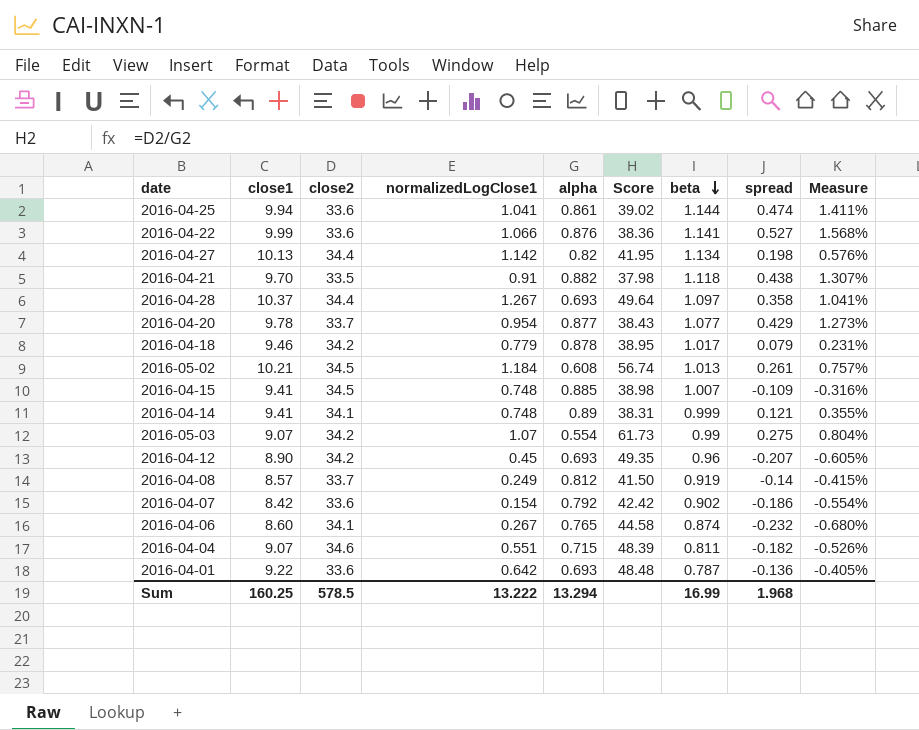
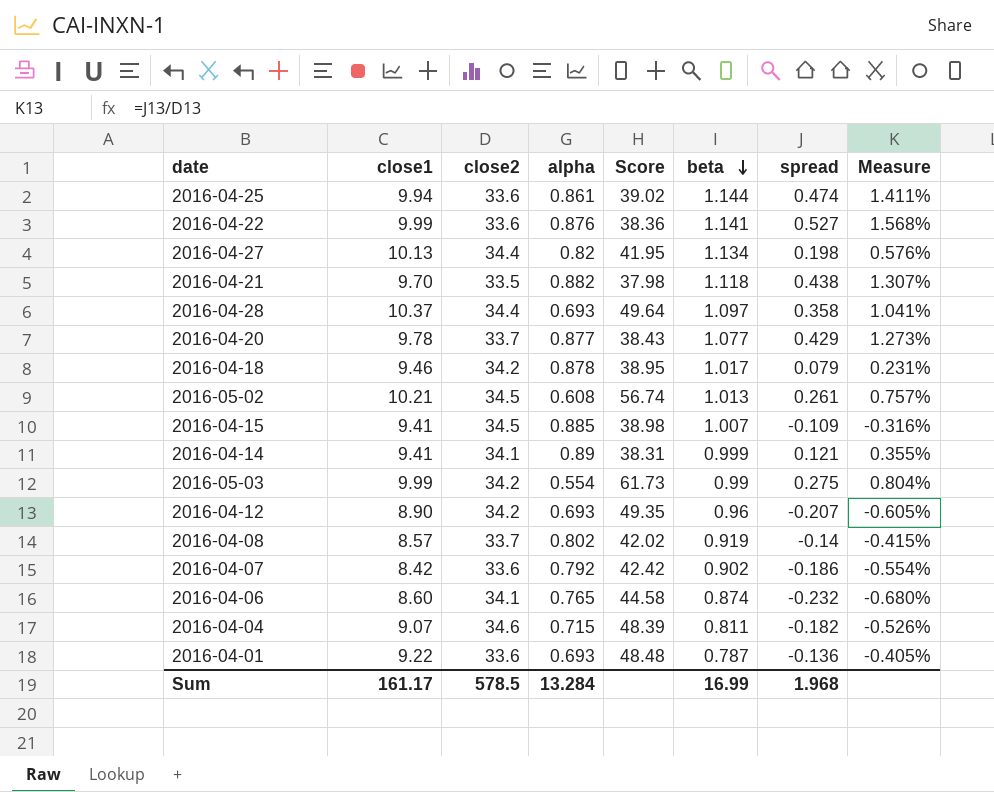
column normalizedLogClose1 | position: 4 -> none
2016-05-03 | close1: 9.07 -> 9.99
2016-04-08 | alpha: 0.812 -> 0.802
2016-04-08 | Score: 41.50 -> 42.02
Sum | close1: 160.25 -> 161.17
Sum | alpha: 13.294 -> 13.284

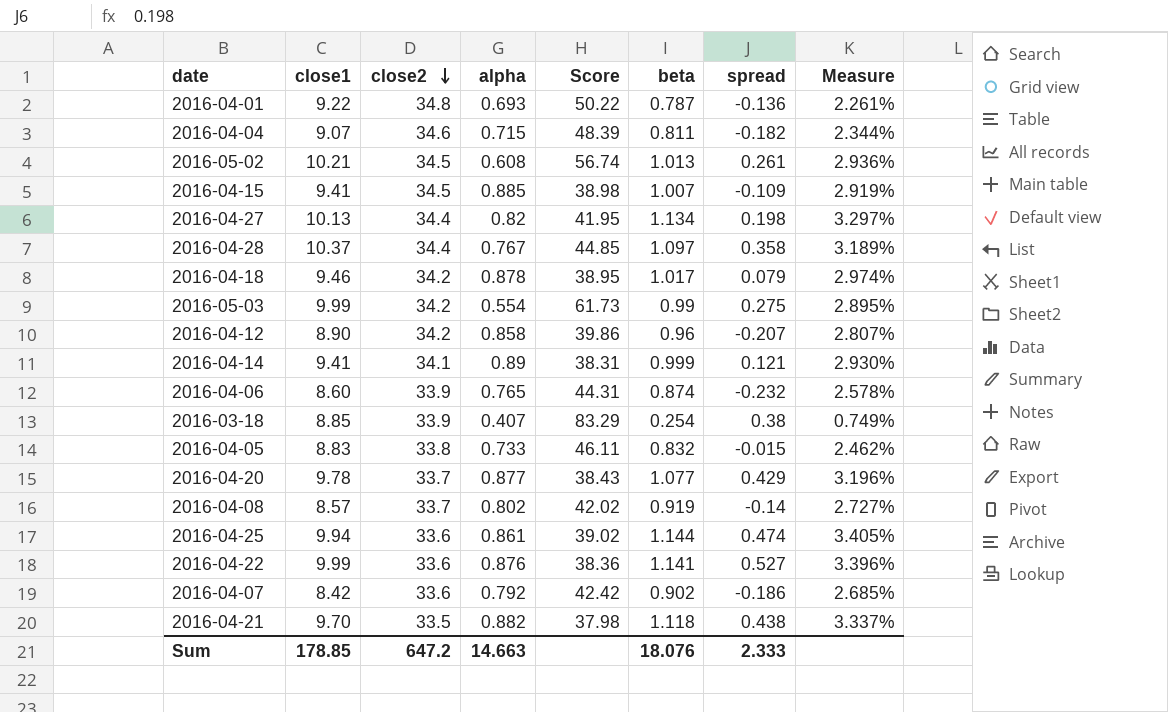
row order: beta descending -> close2 descending
column Measure | formula: [spread] / [close2] -> [beta] / [close2]
2016-04-01 | close2: 33.6 -> 34.8
2016-04-01 | Score: 48.48 -> 50.22
2016-04-28 | alpha: 0.693 -> 0.767
2016-04-28 | Score: 49.64 -> 44.85
2016-04-12 | alpha: 0.693 -> 0.858
2016-04-12 | Score: 49.35 -> 39.86
2016-04-06 | close2: 34.1 -> 33.9
2016-04-06 | Score: 44.58 -> 44.31
row 2016-03-18: none -> 8.85 | 33.9 | 0.407 | 83.29 | 0.254 | 0.38 | 0.749%
row 2016-04-05: none -> 8.83 | 33.8 | 0.733 | 46.11 | 0.832 | -0.015 | 2.462%
Sum | close1: 161.17 -> 178.85
Sum | close2: 578.5 -> 647.2
Sum | alpha: 13.284 -> 14.663
Sum | beta: 16.99 -> 18.076
Sum | spread: 1.968 -> 2.333

